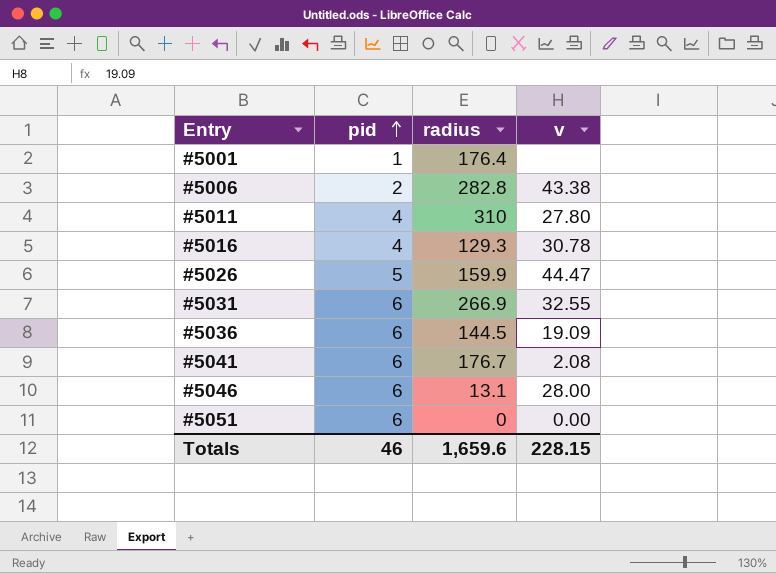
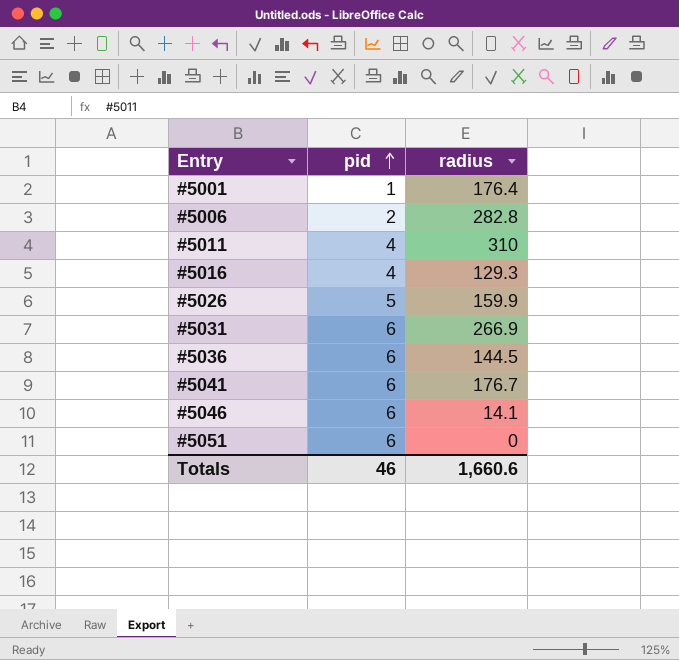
column v | position: 4 -> none
#5046 | radius: 13.1 -> 14.1
Totals | radius: 1,659.6 -> 1,660.6

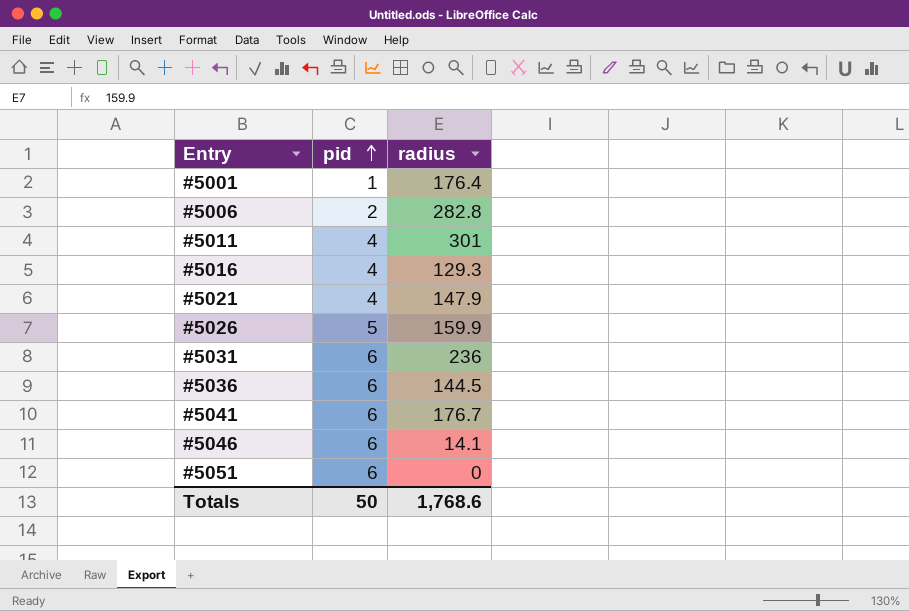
#5011 | radius: 310 -> 301
row #5021: none -> 4 | 147.9
#5031 | radius: 266.9 -> 236
Totals | pid: 46 -> 50
Totals | radius: 1,660.6 -> 1,768.6

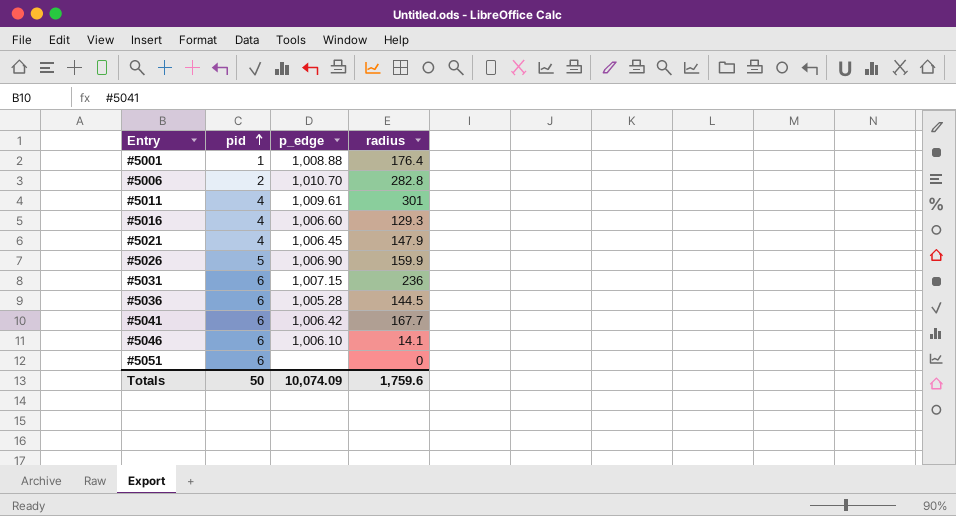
column p_edge | position: none -> 3
#5041 | radius: 176.7 -> 167.7
Totals | radius: 1,768.6 -> 1,759.6

